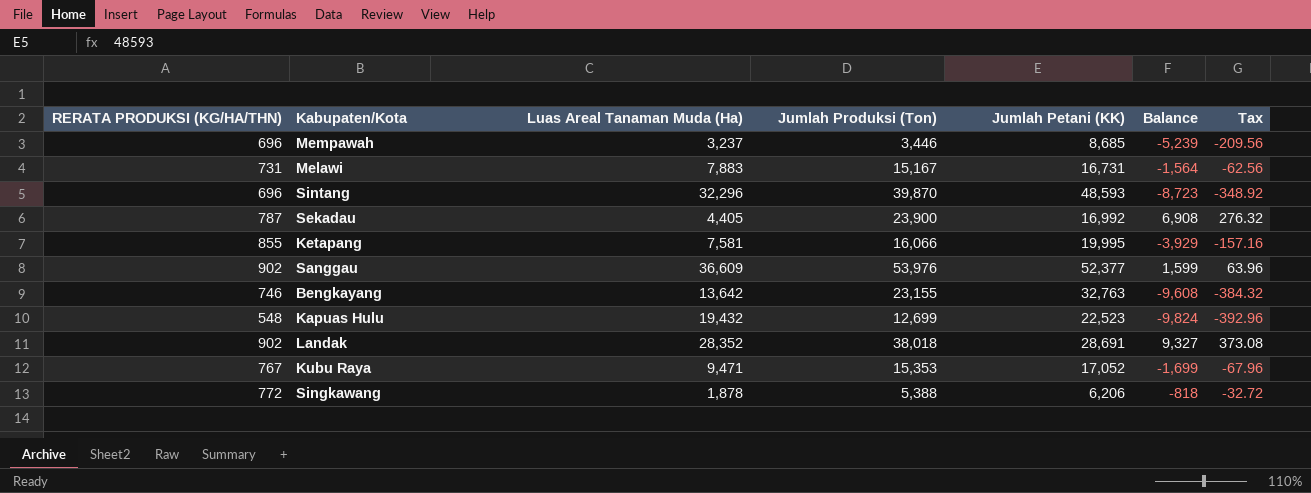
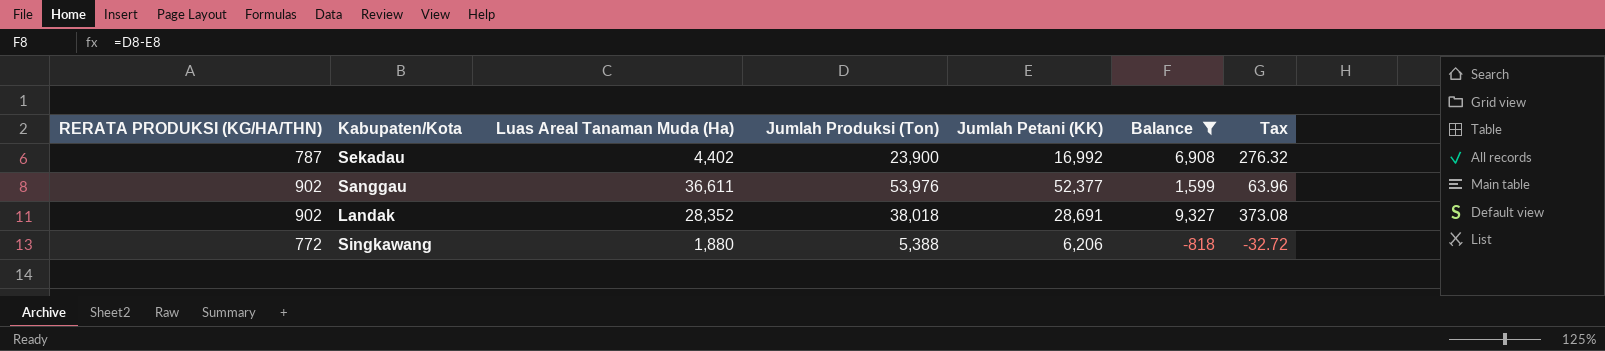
filter: none -> Balance >= -818
Sekadau | Luas Areal Tanaman Muda (Ha): 4,405 -> 4,402
Sanggau | Luas Areal Tanaman Muda (Ha): 36,609 -> 36,611
Singkawang | Luas Areal Tanaman Muda (Ha): 1,878 -> 1,880

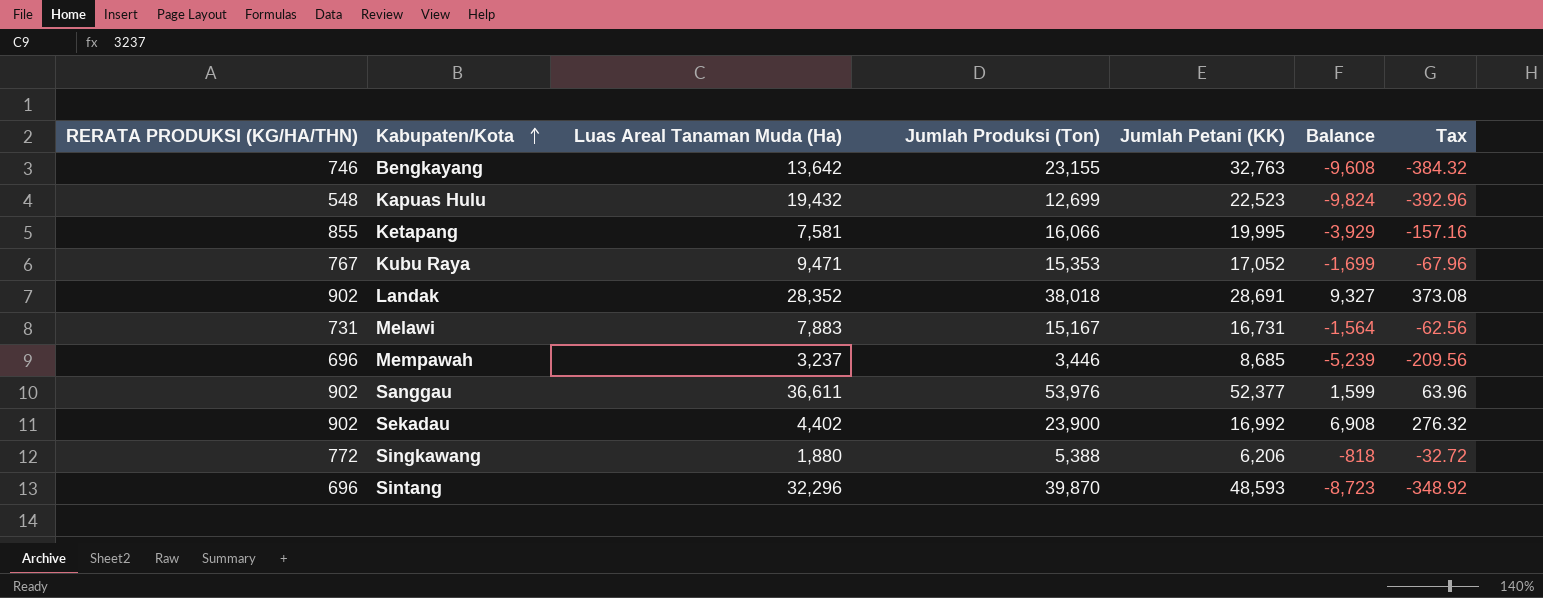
filter: Balance >= -818 -> none
row order: none -> Kabupaten/Kota ascending
Sekadau | RERATA PRODUKSI (KG/HA/THN): 787 -> 902

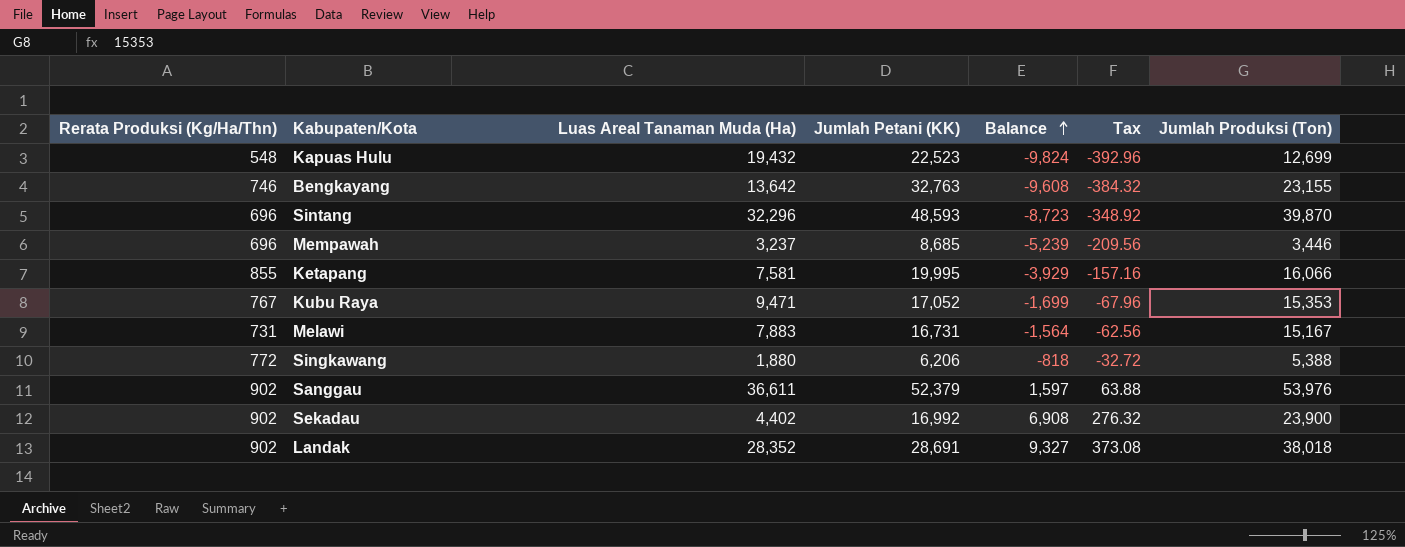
row order: Kabupaten/Kota ascending -> Balance ascending
column name: RERATA PRODUKSI (KG/HA/THN) -> Rerata Produksi (Kg/Ha/Thn)
column Jumlah Produksi (Ton) | position: 4 -> 7
Sanggau | Jumlah Petani (KK): 52,377 -> 52,379
Sanggau | Balance: 1,599 -> 1,597
Sanggau | Tax: 63.96 -> 63.88

